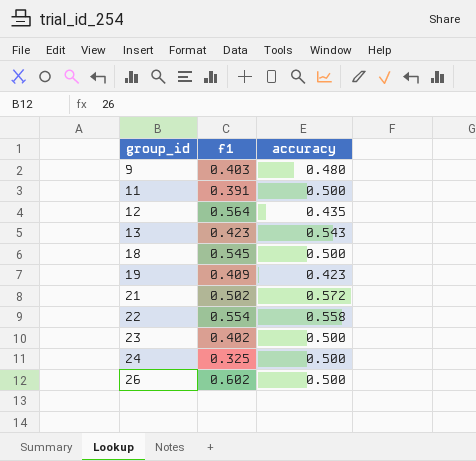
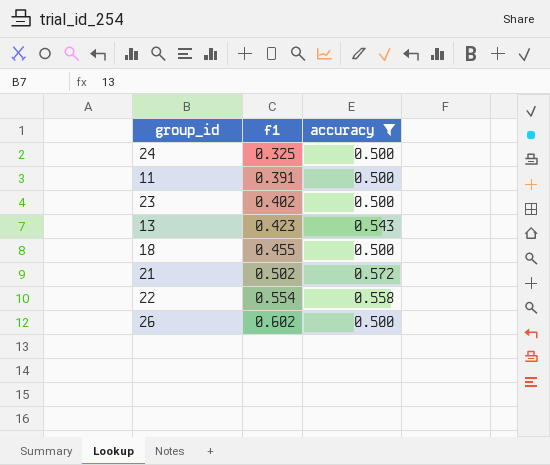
filter: none -> accuracy >= 0.500
row order: group_id ascending -> f1 ascending
18 | f1: 0.545 -> 0.455

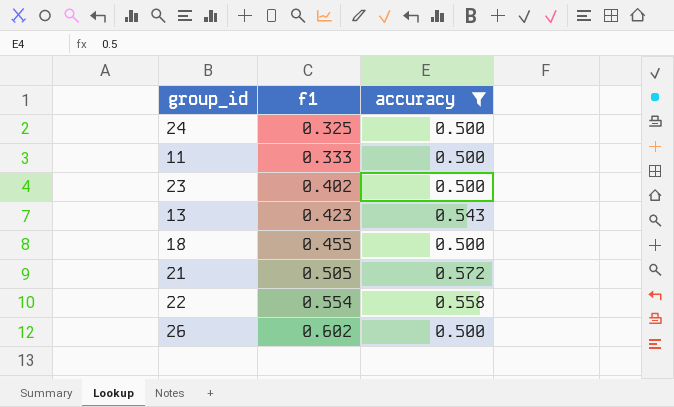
11 | f1: 0.391 -> 0.333
21 | f1: 0.502 -> 0.505

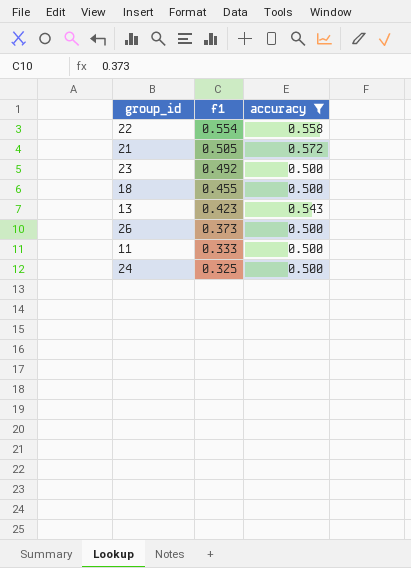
row order: f1 ascending -> f1 descending
23 | f1: 0.402 -> 0.492
26 | f1: 0.602 -> 0.373

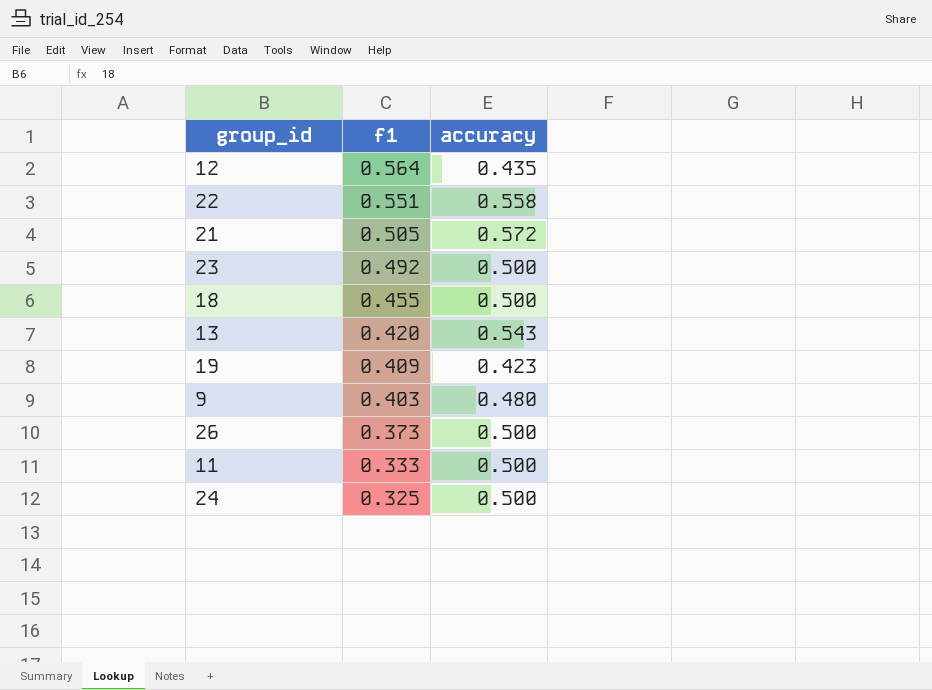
filter: accuracy >= 0.500 -> none
22 | f1: 0.554 -> 0.551
13 | f1: 0.423 -> 0.420

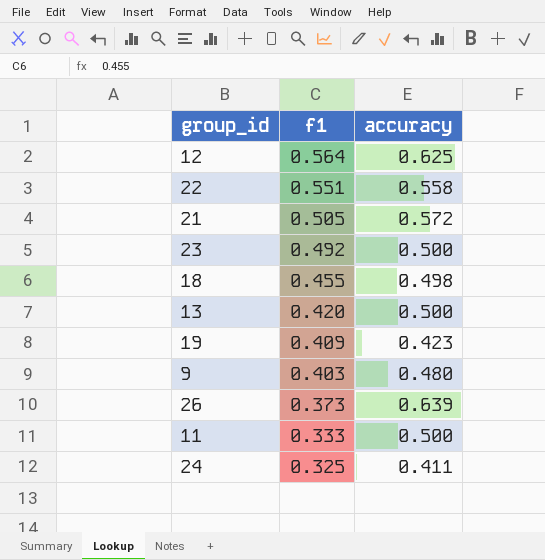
12 | accuracy: 0.435 -> 0.625
18 | accuracy: 0.500 -> 0.498
13 | accuracy: 0.543 -> 0.500
26 | accuracy: 0.500 -> 0.639
24 | accuracy: 0.500 -> 0.411

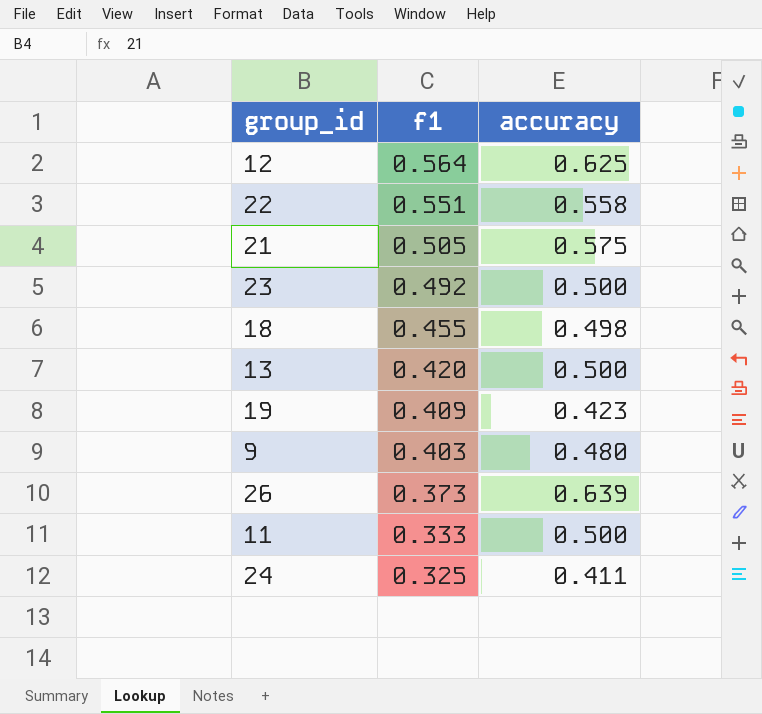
21 | accuracy: 0.572 -> 0.575

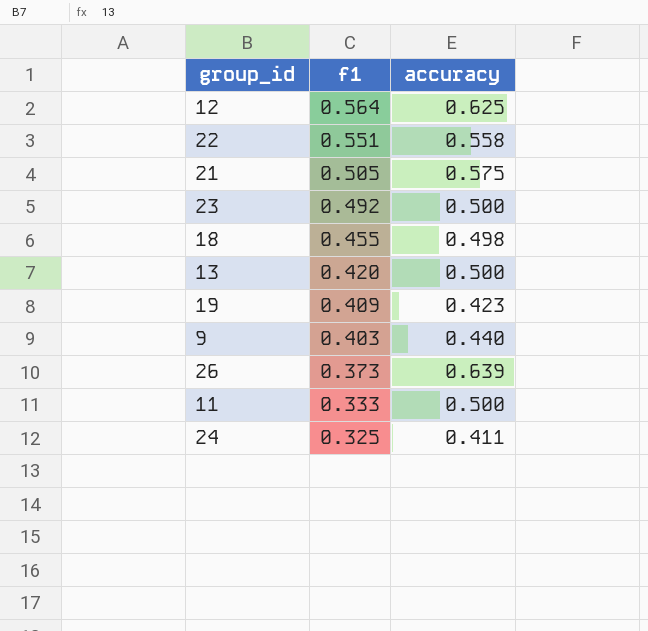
9 | accuracy: 0.480 -> 0.440

